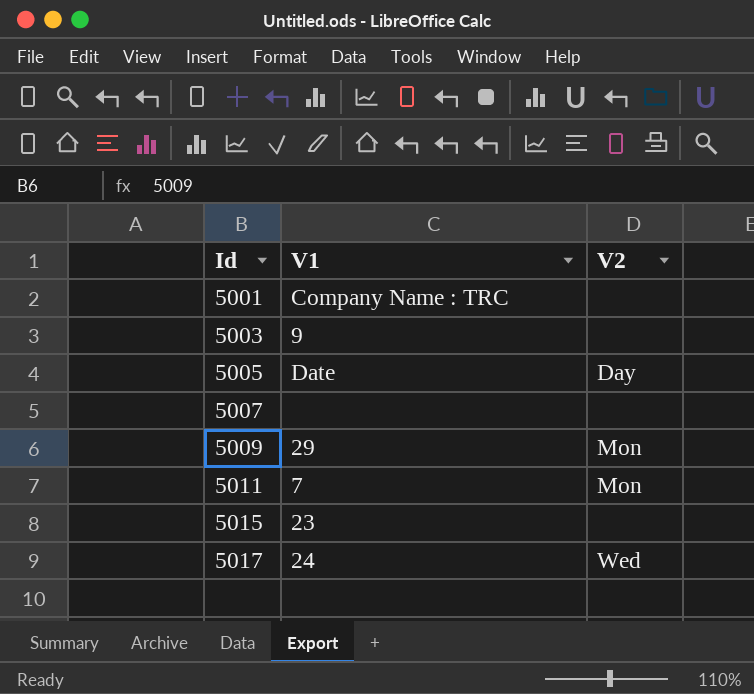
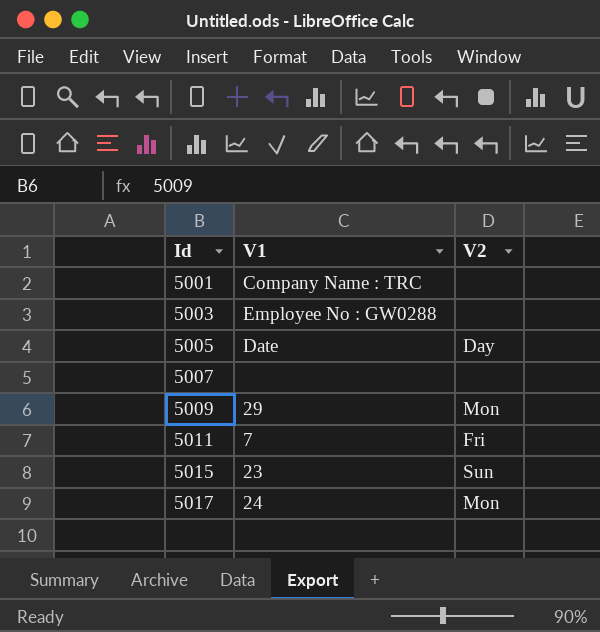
5003 | V1: 9 -> Employee No : GW0288
5011 | V2: Mon -> Fri
5015 | V2: none -> Sun
5017 | V2: Wed -> Mon

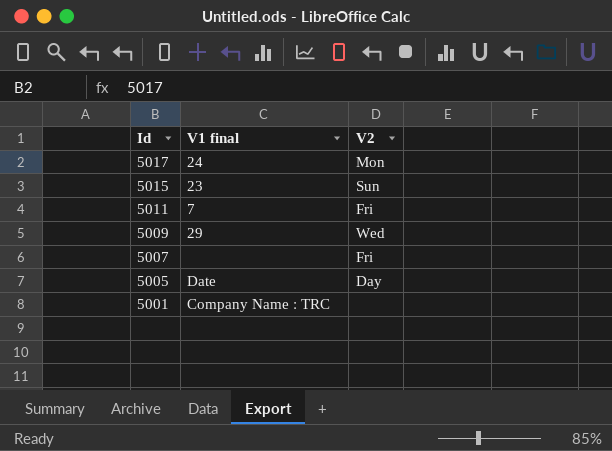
row order: Id ascending -> Id descending
column name: V1 -> V1 final
row 5003: Employee No : GW0288 | none -> none
5009 | V2: Mon -> Wed
5007 | V2: none -> Fri

